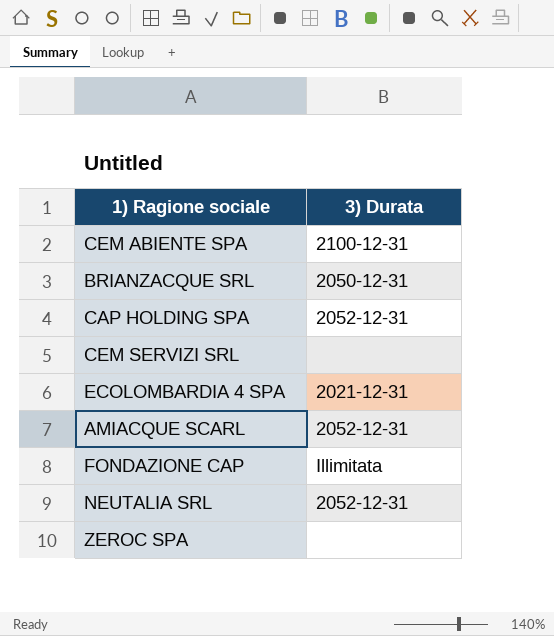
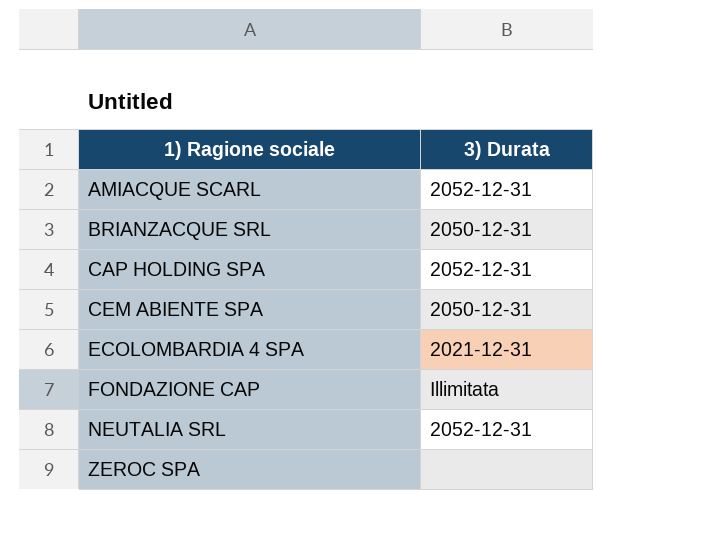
row order: none -> 1) Ragione sociale ascending
row CEM SERVIZI SRL: none -> none
CEM ABIENTE SPA | 3) Durata: 2100-12-31 -> 2050-12-31

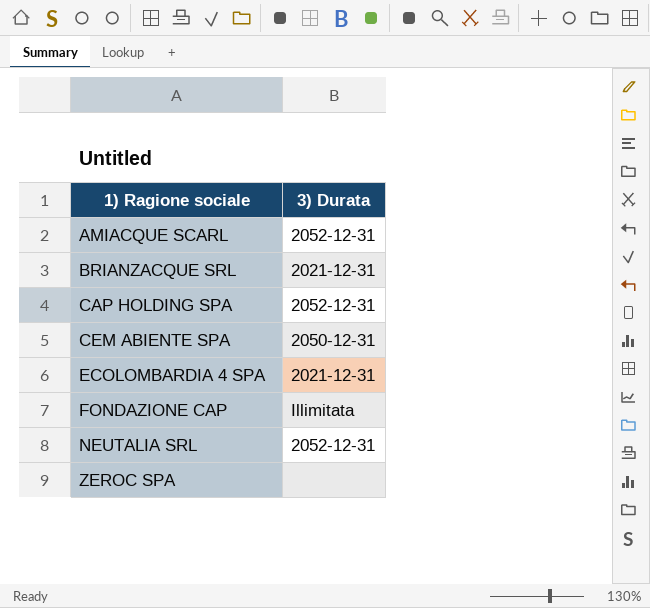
BRIANZACQUE SRL | 3) Durata: 2050-12-31 -> 2021-12-31

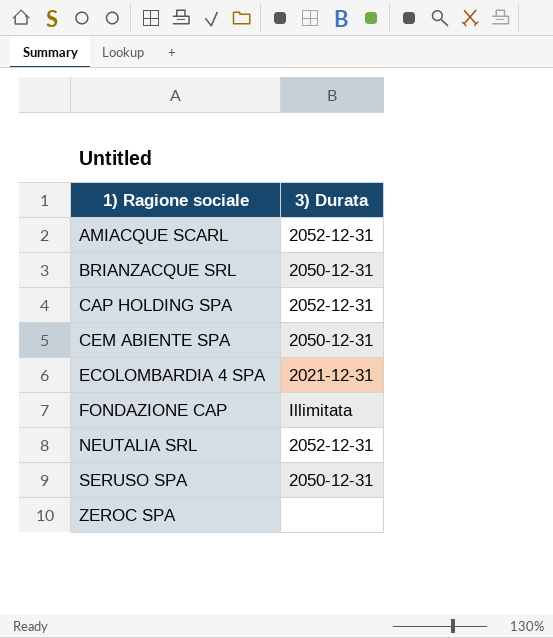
BRIANZACQUE SRL | 3) Durata: 2021-12-31 -> 2050-12-31
row SERUSO SPA: none -> 2050-12-31

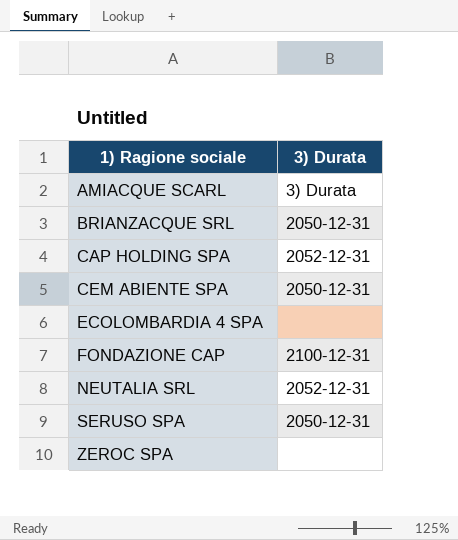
AMIACQUE SCARL | 3) Durata: 2052-12-31 -> 3) Durata
ECOLOMBARDIA 4 SPA | 3) Durata: 2021-12-31 -> none
FONDAZIONE CAP | 3) Durata: Illimitata -> 2100-12-31

